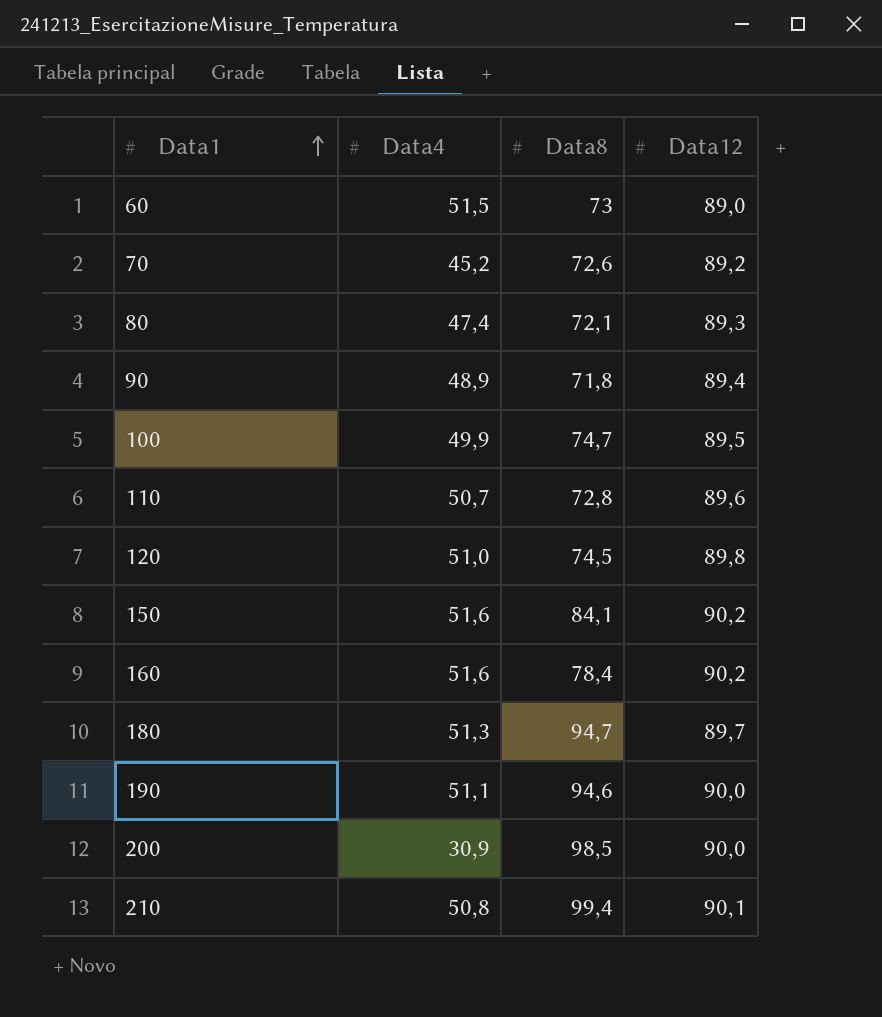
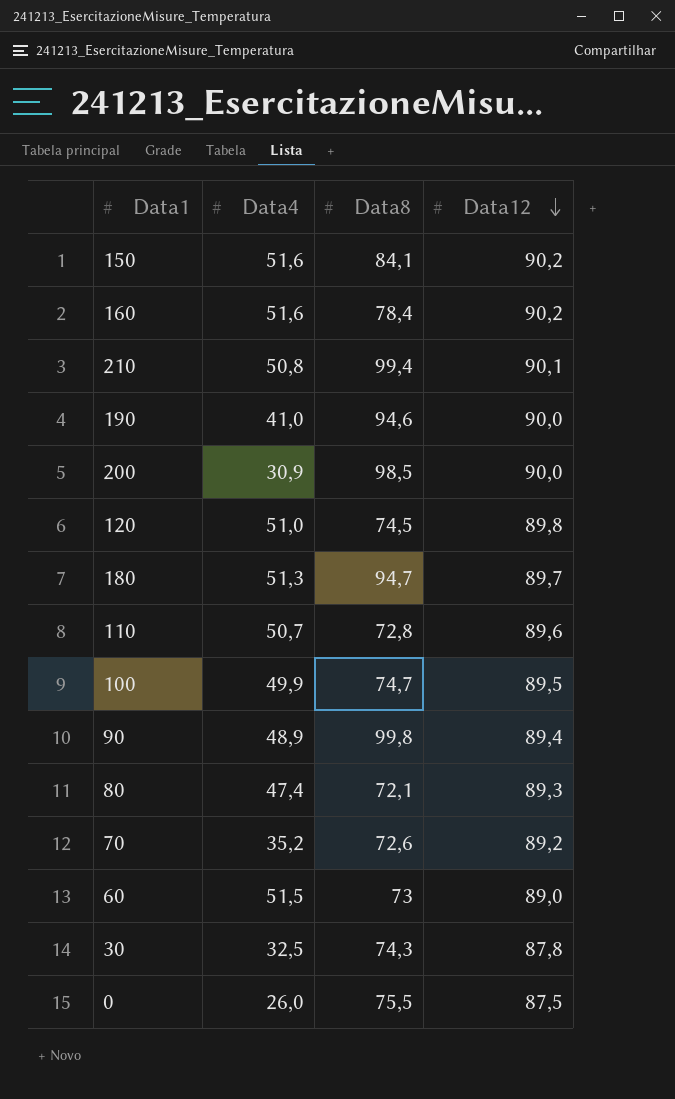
row order: Data1 ascending -> Data12 descending
190 | Data4: 51,1 -> 41,0
90 | Data8: 71,8 -> 99,8
70 | Data4: 45,2 -> 35,2
row 30: none -> 32,5 | 74,3 | 87,8
row 0: none -> 26,0 | 75,5 | 87,5

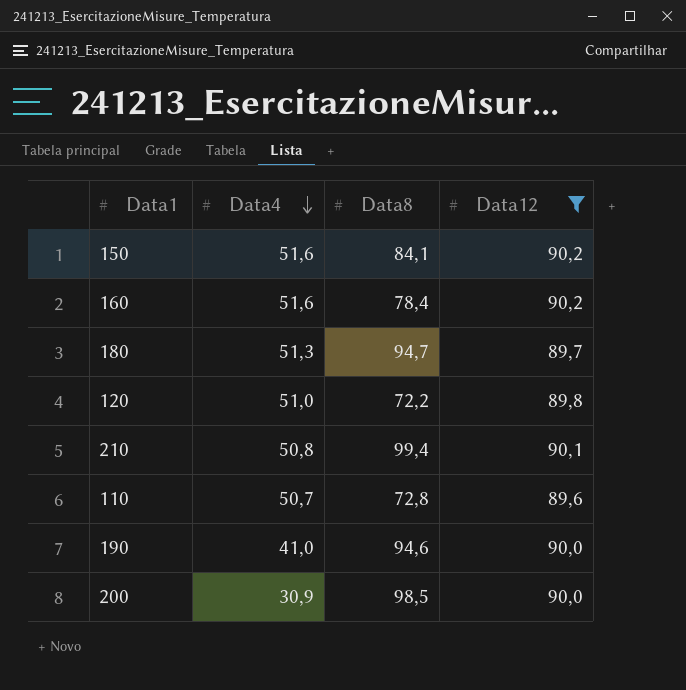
filter: none -> Data12 >= 89,6
row order: Data12 descending -> Data4 descending
120 | Data8: 74,5 -> 72,2

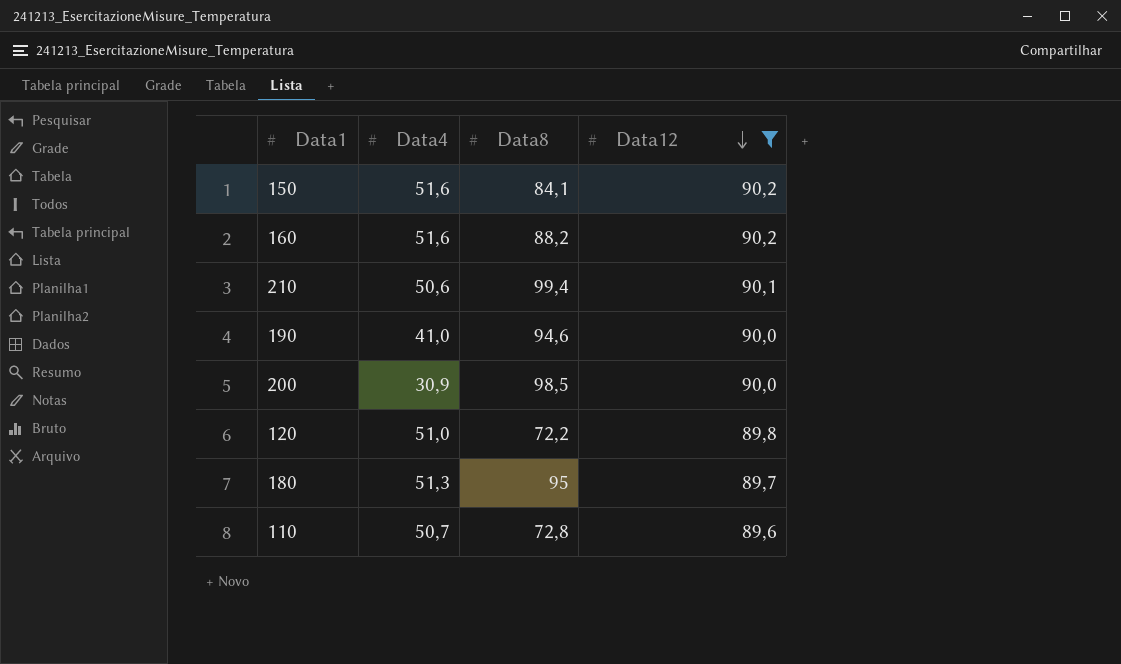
row order: Data4 descending -> Data12 descending
160 | Data8: 78,4 -> 88,2
210 | Data4: 50,8 -> 50,6
180 | Data8: 94,7 -> 95

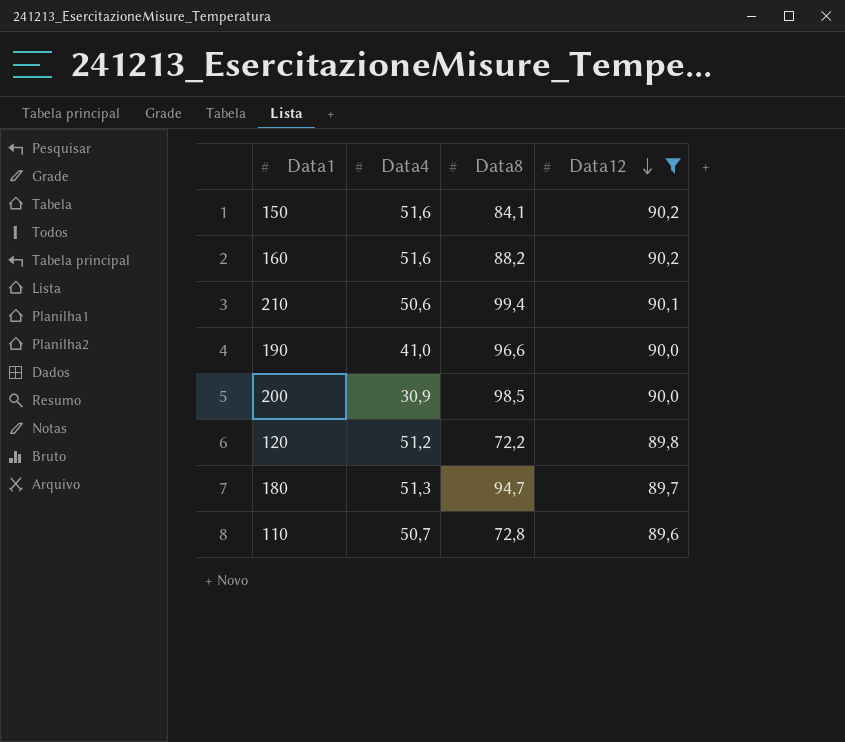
190 | Data8: 94,6 -> 96,6
120 | Data4: 51,0 -> 51,2
180 | Data8: 95 -> 94,7

